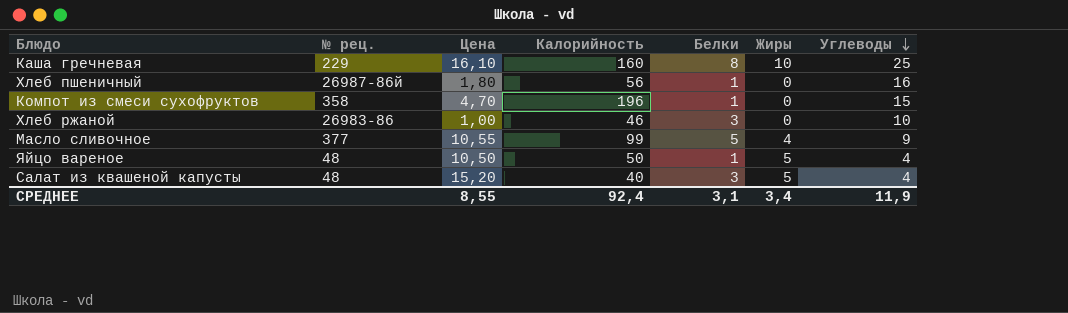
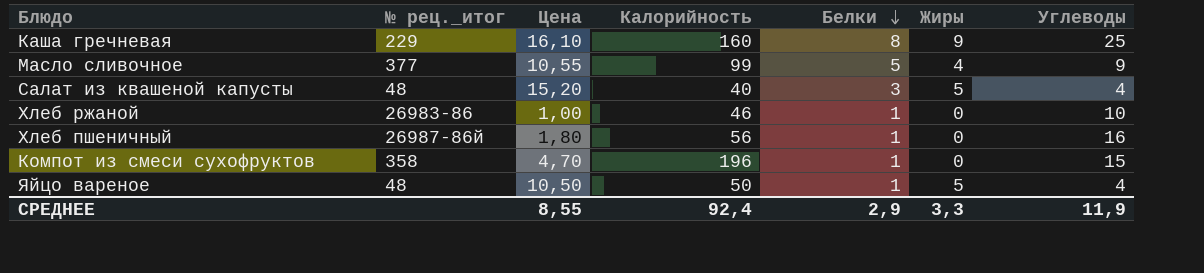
row order: Углеводы descending -> Белки descending
column name: № рец. -> № рец._итог
Каша гречневая | Жиры: 10 -> 9
Хлеб ржаной | Белки: 3 -> 1
СРЕДНЕЕ | Белки: 3,1 -> 2,9
СРЕДНЕЕ | Жиры: 3,4 -> 3,3

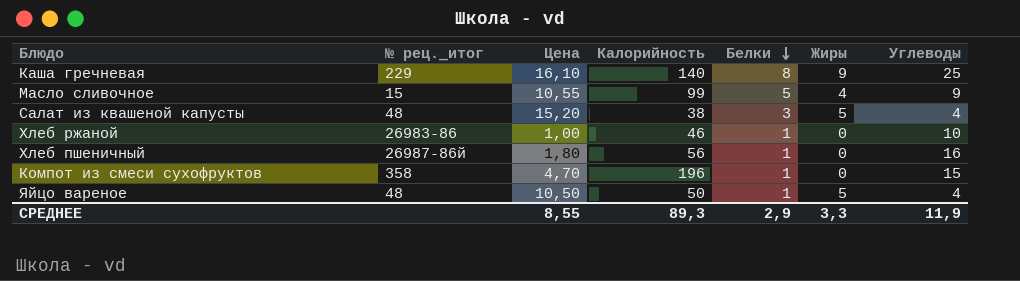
Каша гречневая | Калорийность: 160 -> 140
Масло сливочное | № рец._итог: 377 -> 15
Салат из квашеной капусты | Калорийность: 40 -> 38
СРЕДНЕЕ | Калорийность: 92,4 -> 89,3

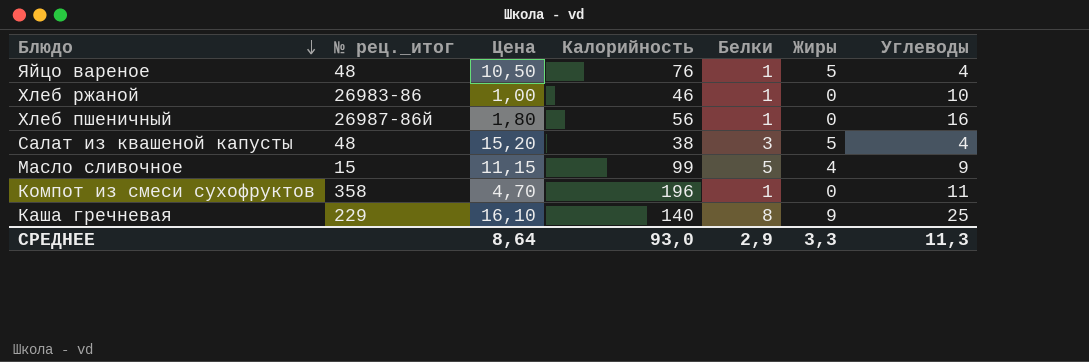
row order: Белки descending -> Блюдо descending
Яйцо вареное | Калорийность: 50 -> 76
Масло сливочное | Цена: 10,55 -> 11,15
Компот из смеси сухофруктов | Углеводы: 15 -> 11
СРЕДНЕЕ | Цена: 8,55 -> 8,64
СРЕДНЕЕ | Калорийность: 89,3 -> 93,0
СРЕДНЕЕ | Углеводы: 11,9 -> 11,3

